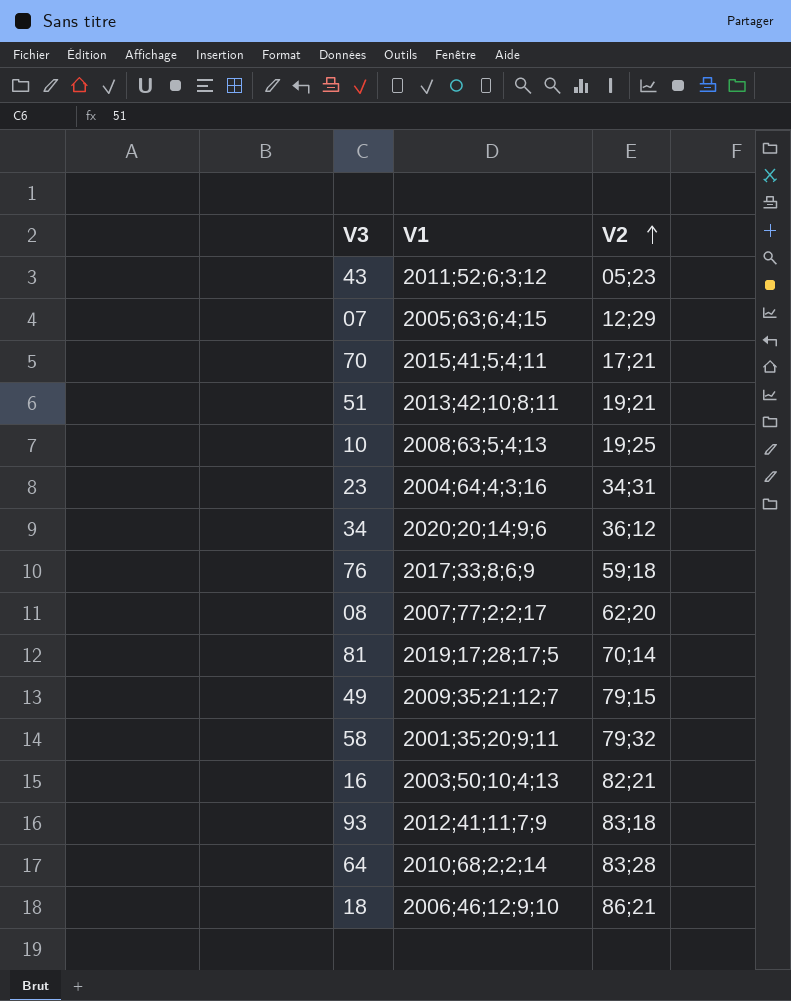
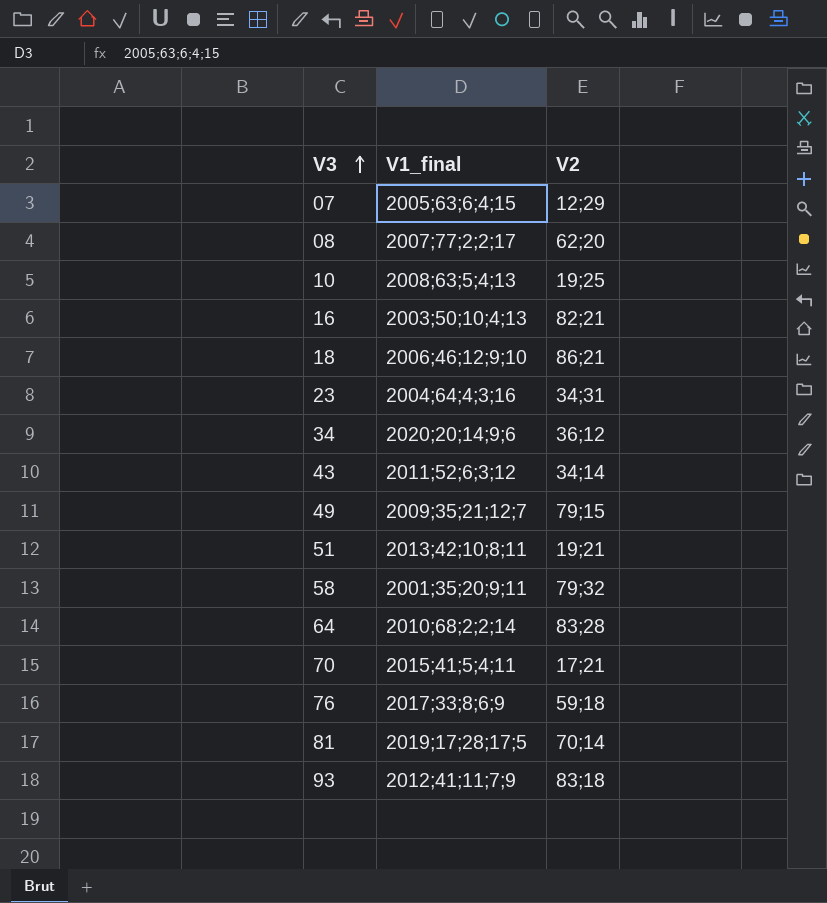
row order: V2 ascending -> V3 ascending
column name: V1 -> V1_final
43 | V2: 05;23 -> 34;14

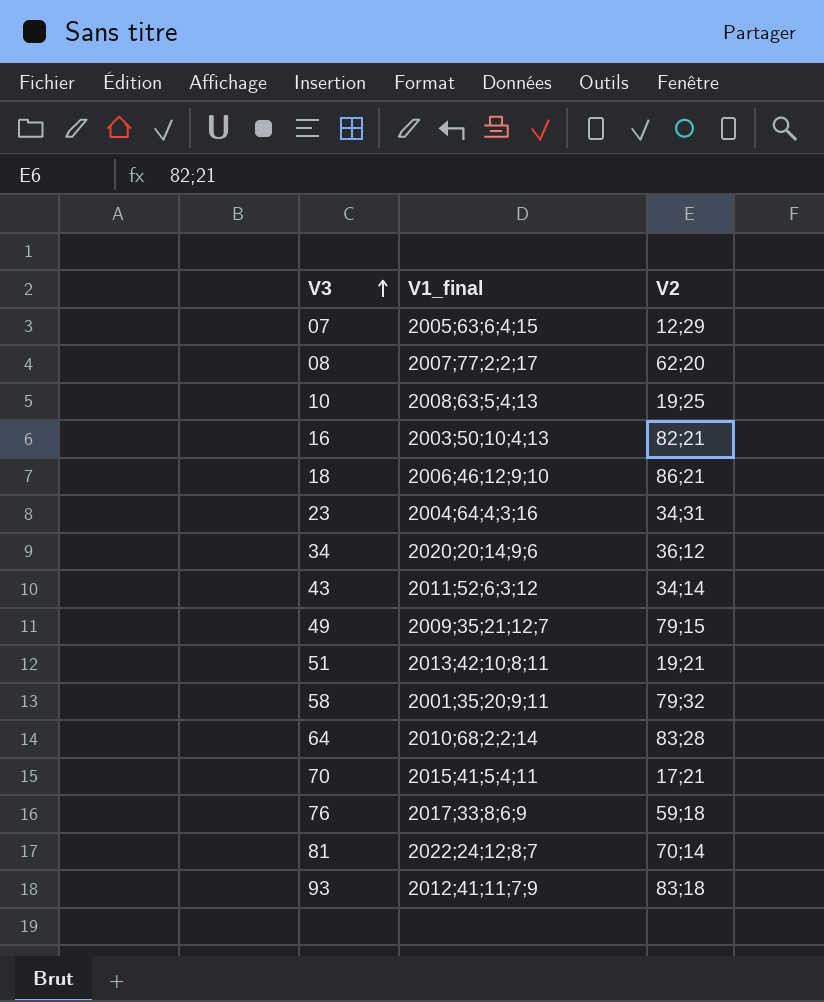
81 | V1_final: 2019;17;28;17;5 -> 2022;24;12;8;7

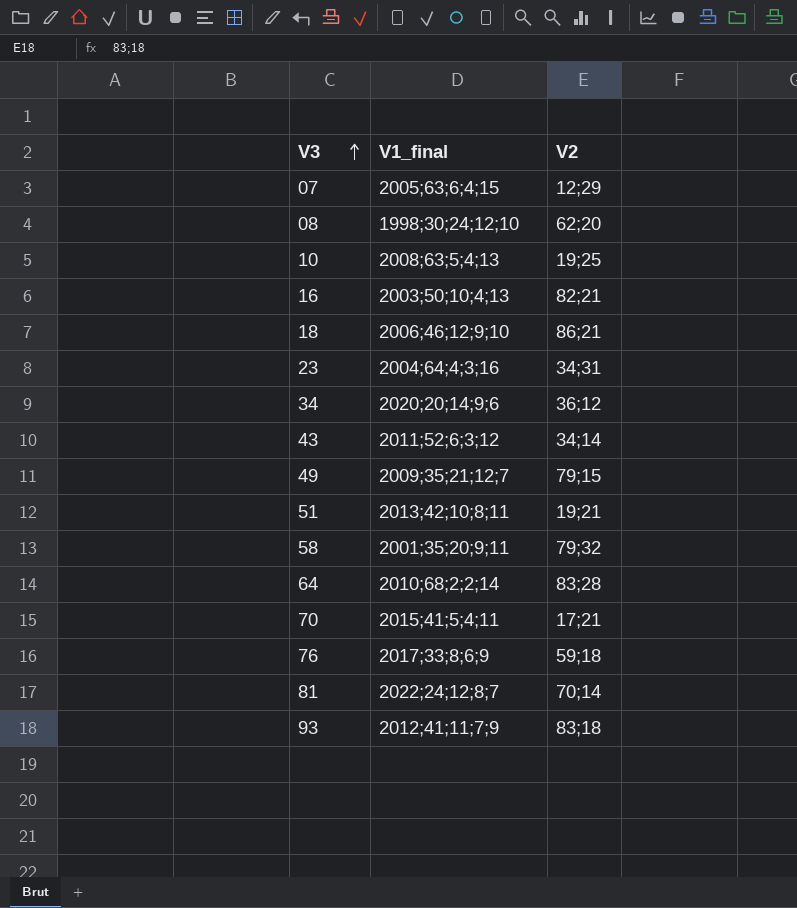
08 | V1_final: 2007;77;2;2;17 -> 1998;30;24;12;10

